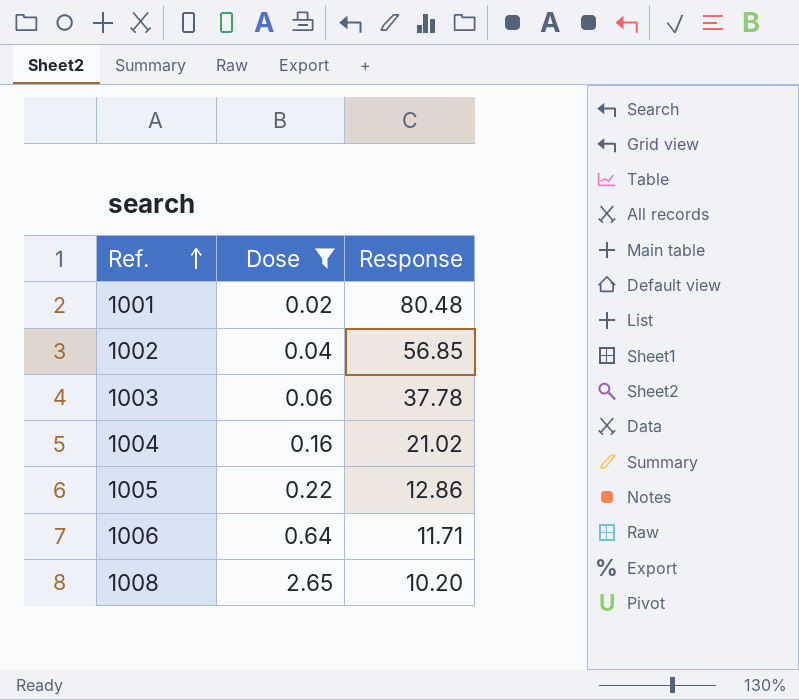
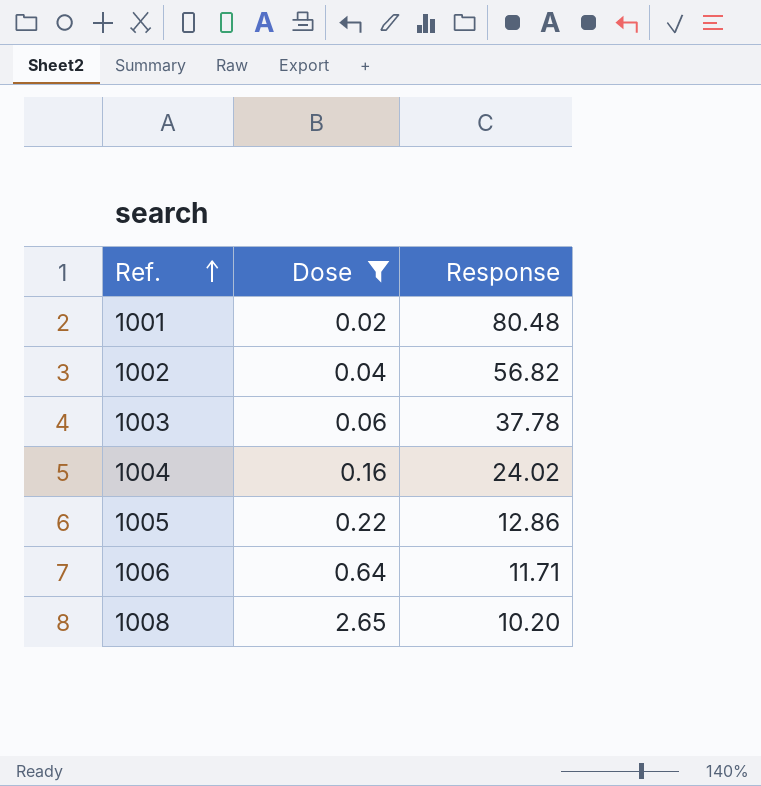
1002 | Response: 56.85 -> 56.82
1004 | Response: 21.02 -> 24.02

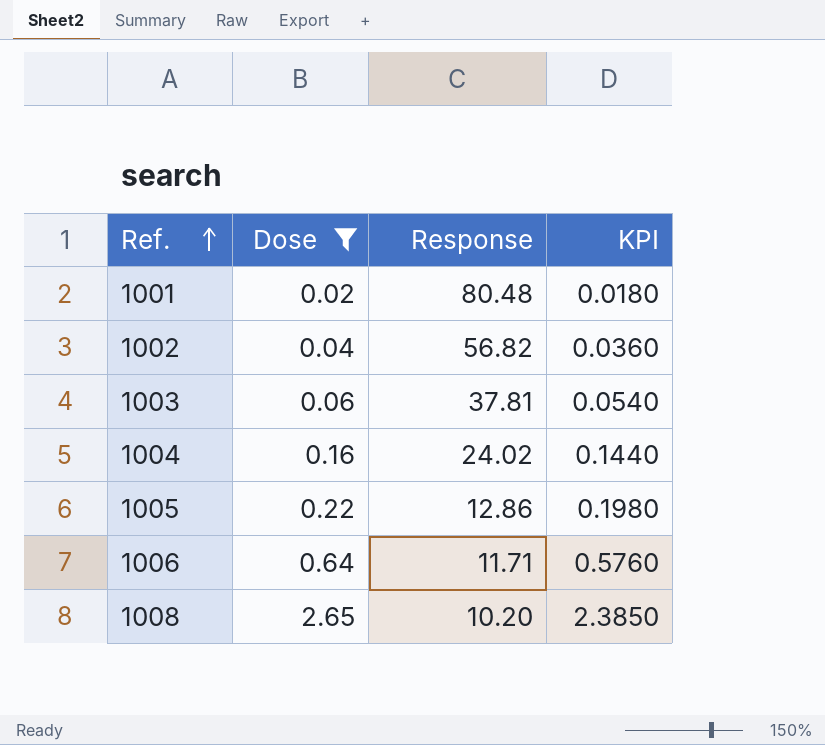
column KPI | formula: none -> [Dose] * 0.9
1003 | Response: 37.78 -> 37.81

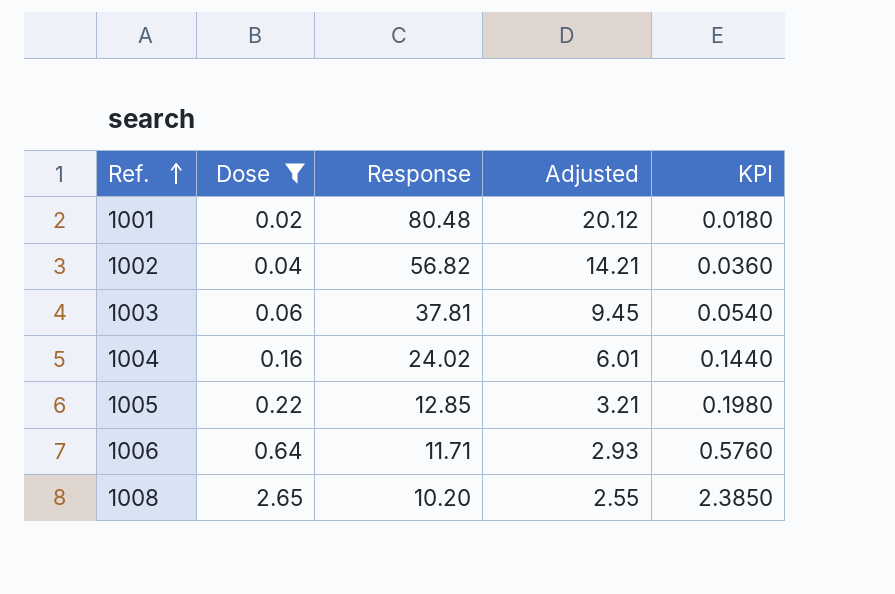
column Adjusted | formula: none -> [Response] * 0.25
1005 | Response: 12.86 -> 12.85

